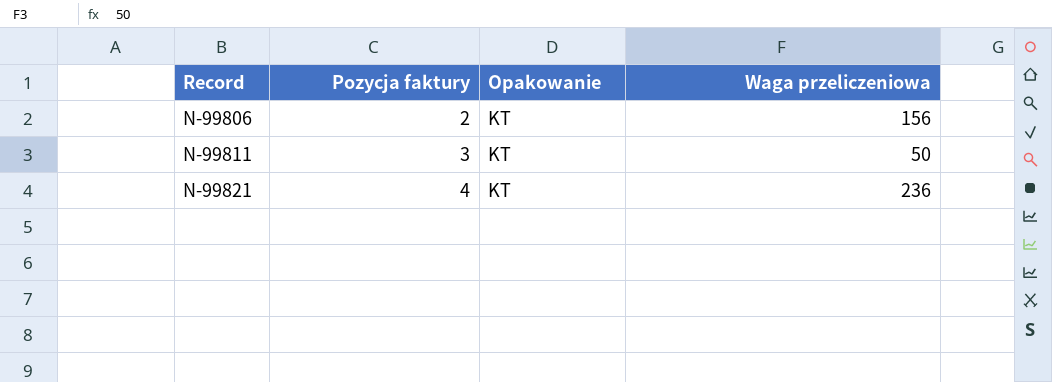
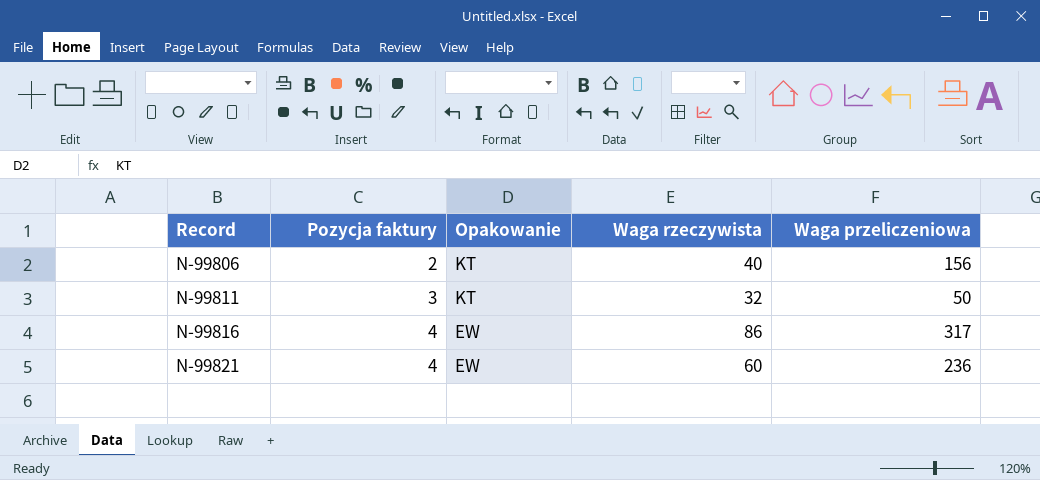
column Waga rzeczywista | position: none -> 4
row N-99816: none -> 4 | EW | 86 | 317
N-99821 | Opakowanie: KT -> EW

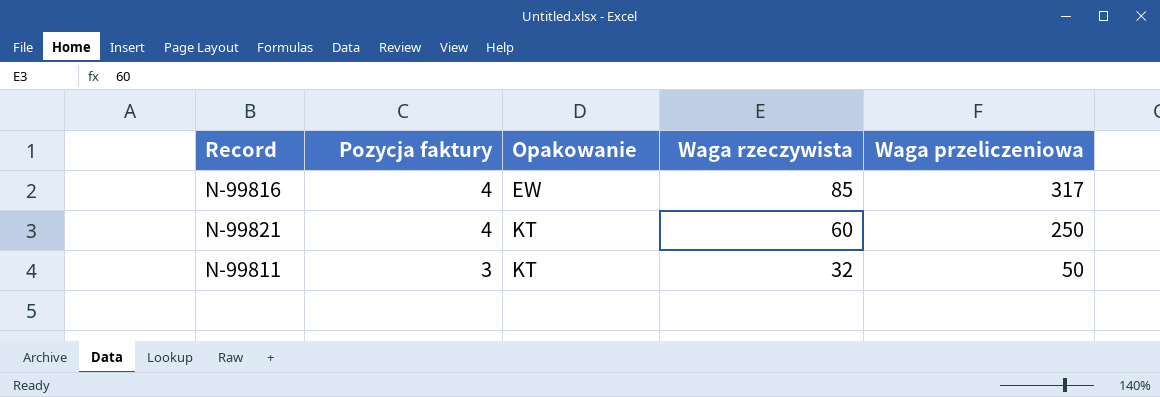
row order: Record ascending -> Pozycja faktury descending
row N-99806: 2 | KT | 40 | 156 -> none
N-99816 | Waga rzeczywista: 86 -> 85
N-99821 | Opakowanie: EW -> KT
N-99821 | Waga przeliczeniowa: 236 -> 250

